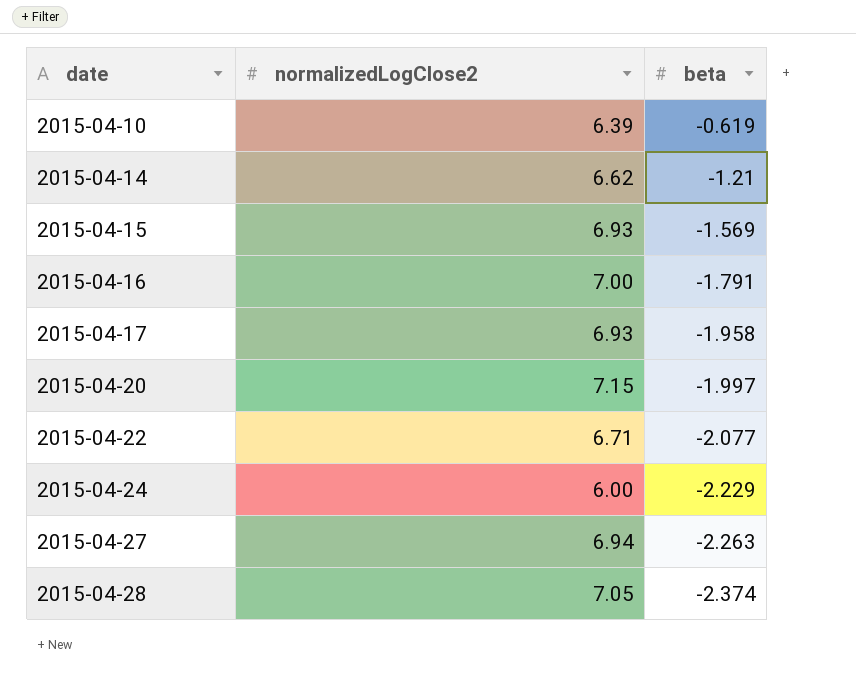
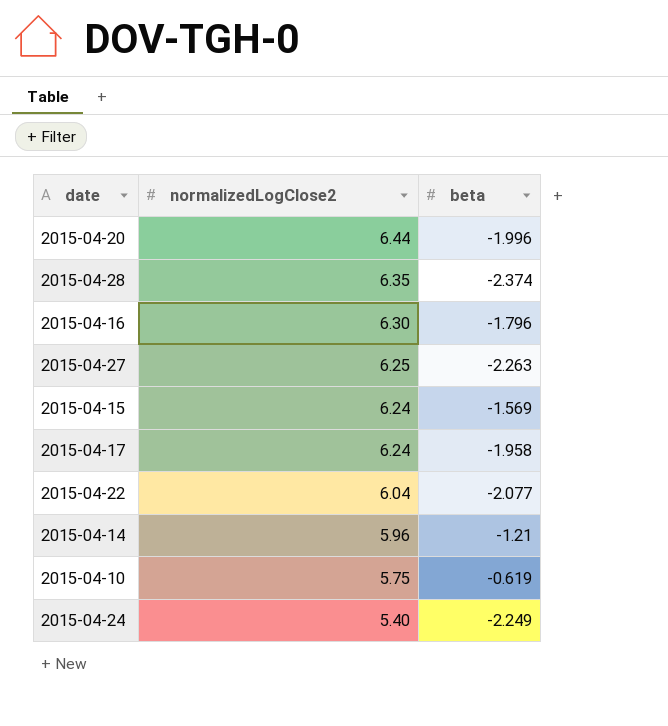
row order: date ascending -> normalizedLogClose2 descending
2015-04-20 | normalizedLogClose2: 7.15 -> 6.44
2015-04-20 | beta: -1.997 -> -1.996
2015-04-28 | normalizedLogClose2: 7.05 -> 6.35
2015-04-16 | normalizedLogClose2: 7.00 -> 6.30
2015-04-16 | beta: -1.791 -> -1.796
2015-04-27 | normalizedLogClose2: 6.94 -> 6.25
2015-04-15 | normalizedLogClose2: 6.93 -> 6.24
2015-04-17 | normalizedLogClose2: 6.93 -> 6.24
2015-04-22 | normalizedLogClose2: 6.71 -> 6.04
2015-04-14 | normalizedLogClose2: 6.62 -> 5.96
2015-04-10 | normalizedLogClose2: 6.39 -> 5.75
2015-04-24 | normalizedLogClose2: 6.00 -> 5.40
2015-04-24 | beta: -2.229 -> -2.249

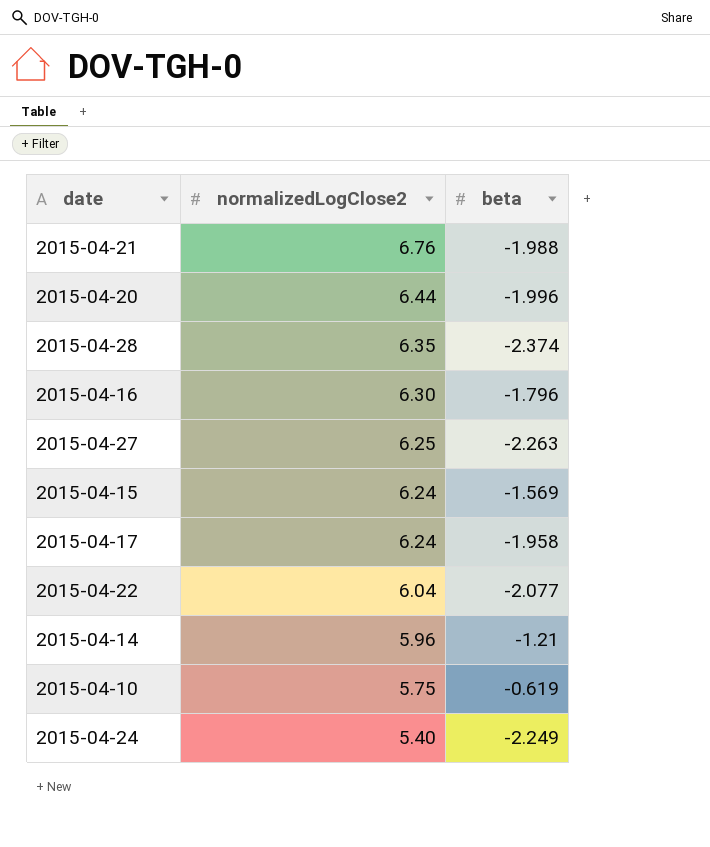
row 2015-04-21: none -> 6.76 | -1.988

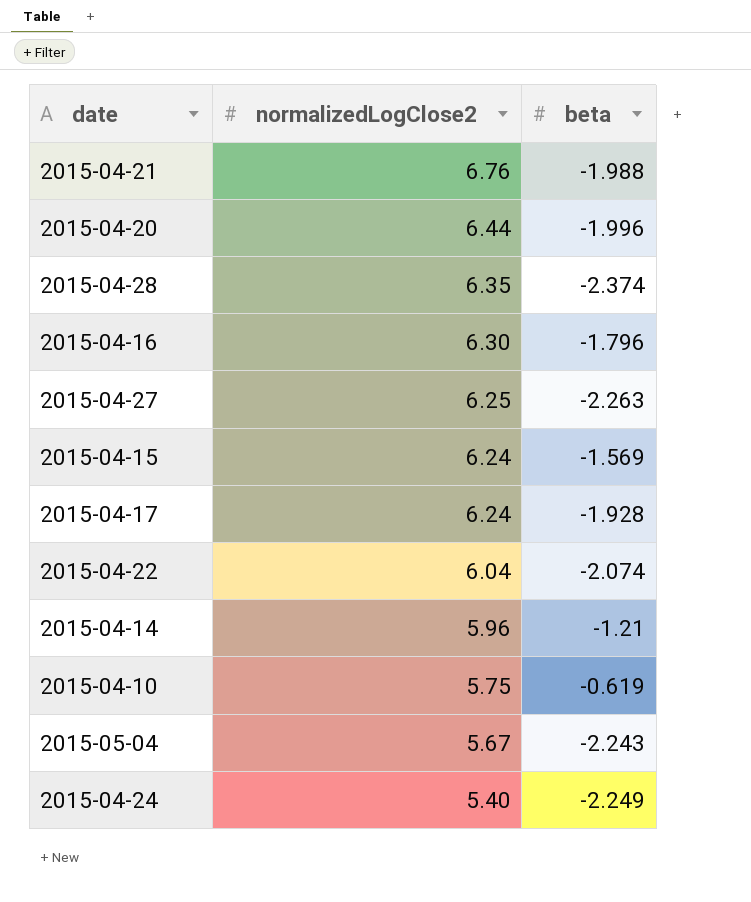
2015-04-17 | beta: -1.958 -> -1.928
2015-04-22 | beta: -2.077 -> -2.074
row 2015-05-04: none -> 5.67 | -2.243

